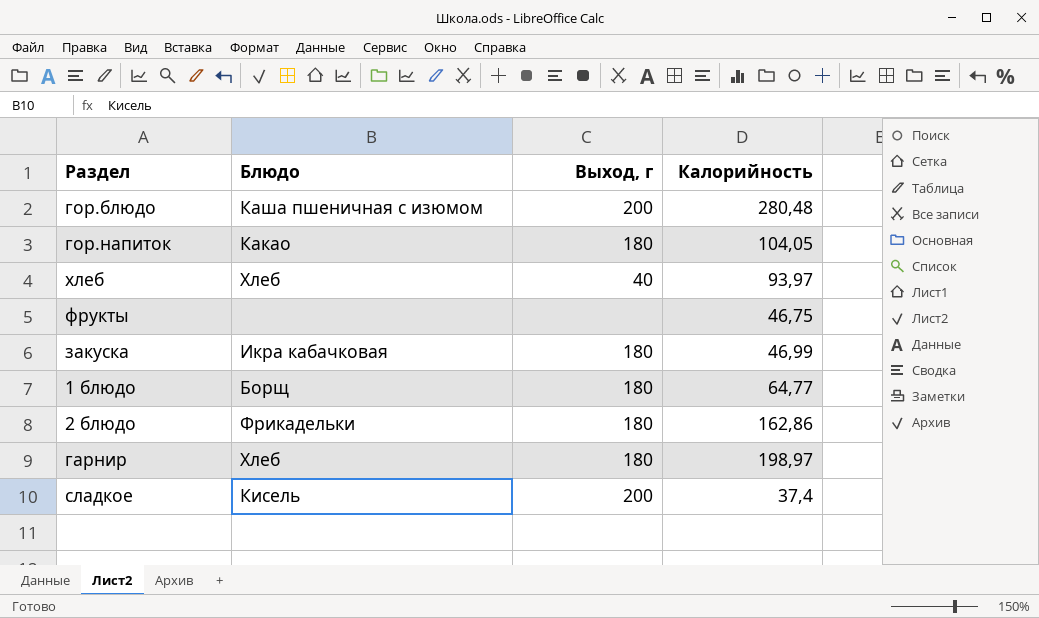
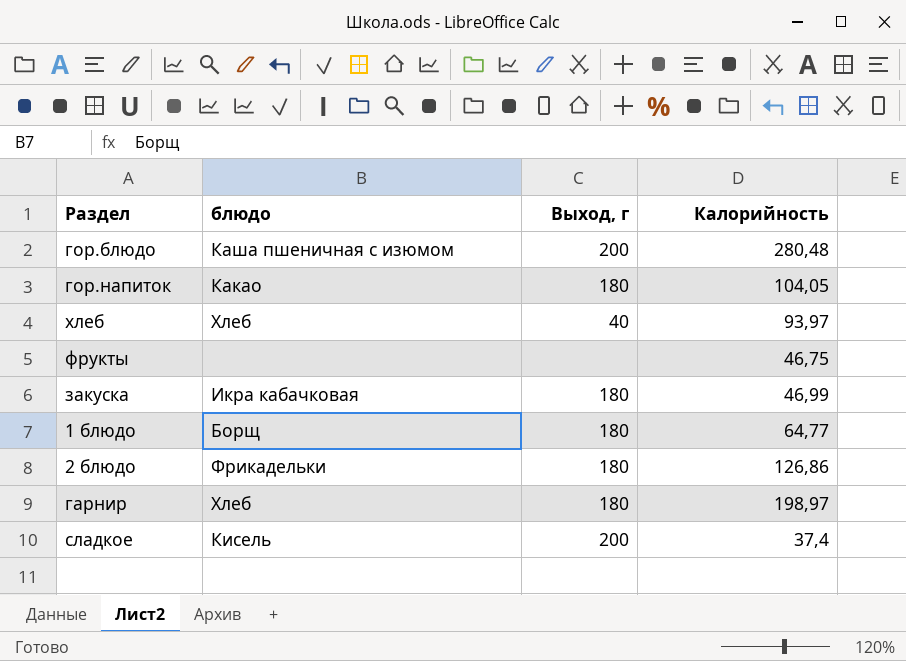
column name: Блюдо -> блюдо
2 блюдо | Калорийность: 162,86 -> 126,86

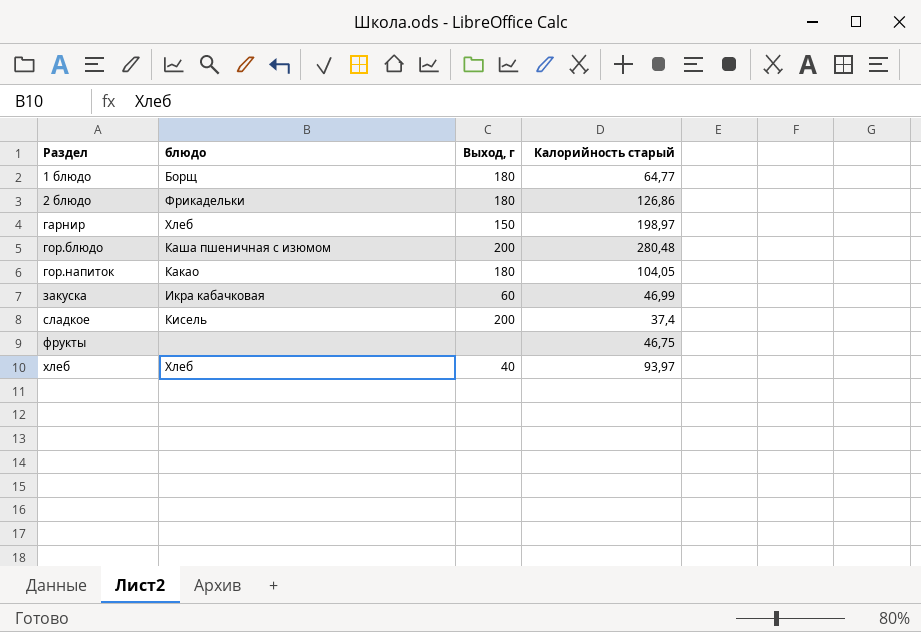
row order: none -> Раздел ascending
column name: Калорийность -> Калорийность старый
гарнир | Выход, г: 180 -> 150
закуска | Выход, г: 180 -> 60

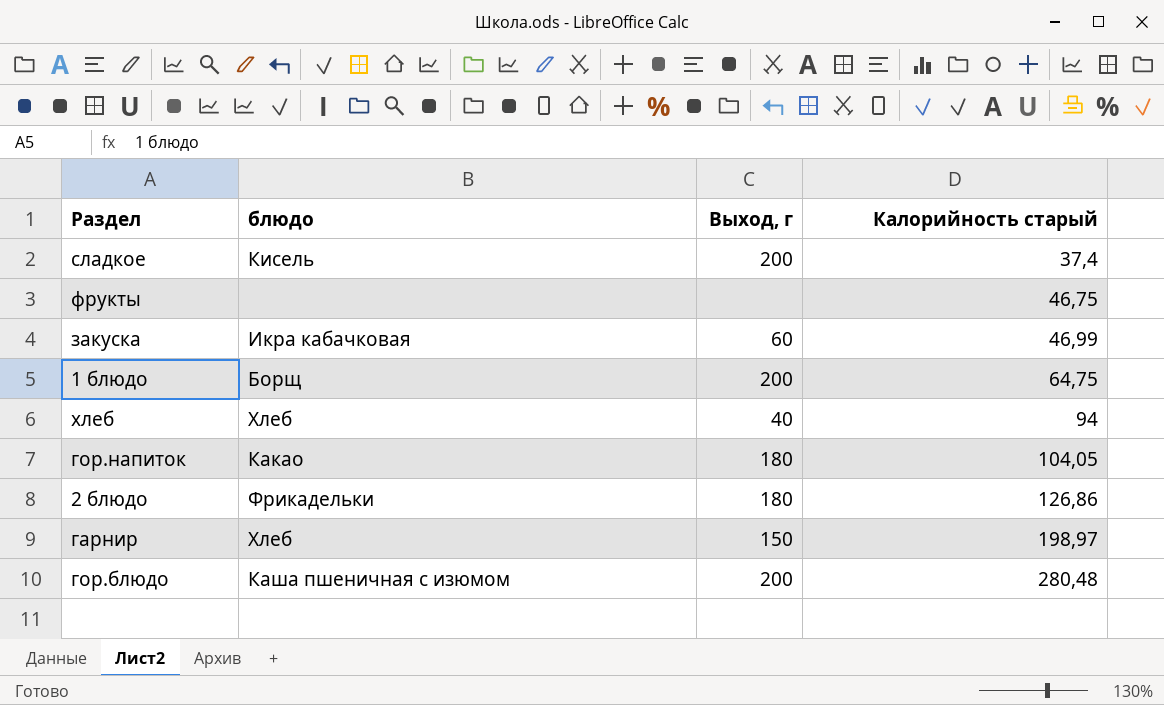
row order: Раздел ascending -> Калорийность старый ascending
1 блюдо | Выход, г: 180 -> 200
1 блюдо | Калорийность старый: 64,77 -> 64,75
хлеб | Калорийность старый: 93,97 -> 94

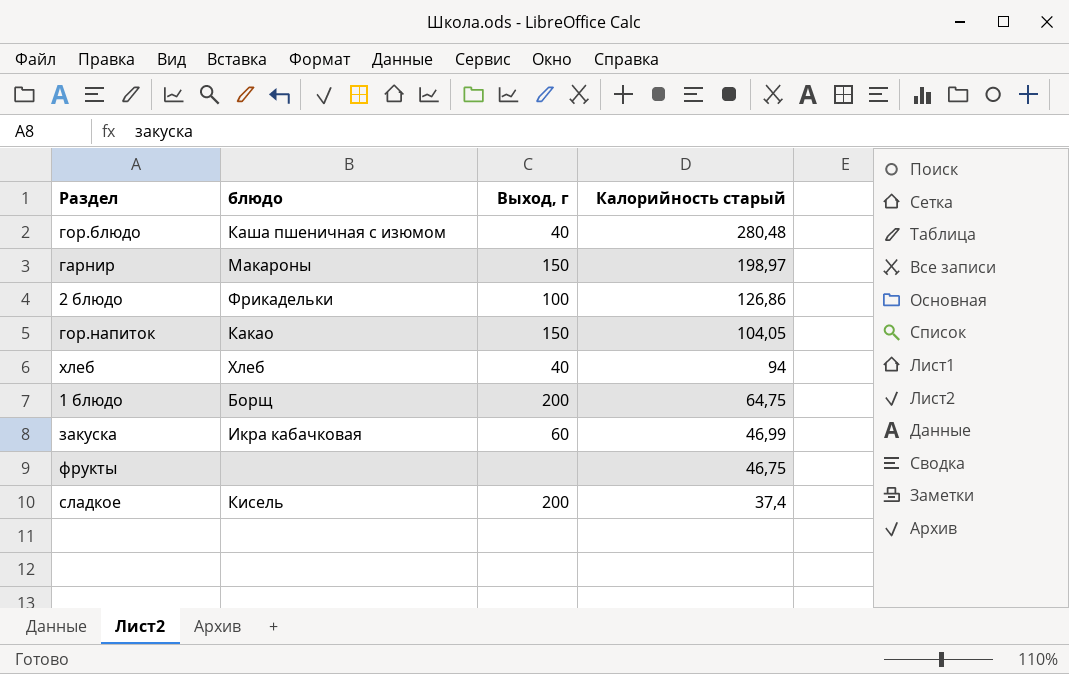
row order: Калорийность старый ascending -> Калорийность старый descending
гор.блюдо | Выход, г: 200 -> 40
гарнир | блюдо: Хлеб -> Макароны
2 блюдо | Выход, г: 180 -> 100
гор.напиток | Выход, г: 180 -> 150

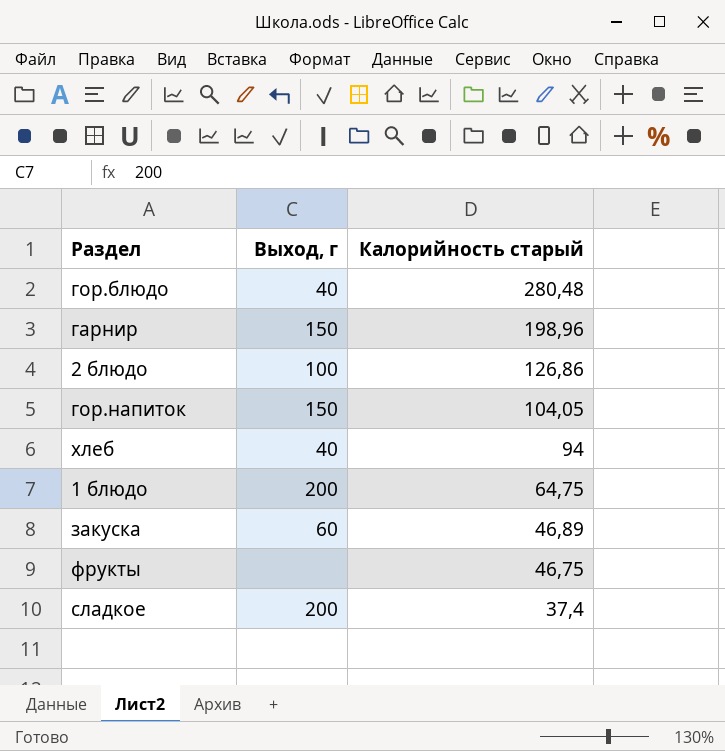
column блюдо | position: 2 -> none
гарнир | Калорийность старый: 198,97 -> 198,96
закуска | Калорийность старый: 46,99 -> 46,89

